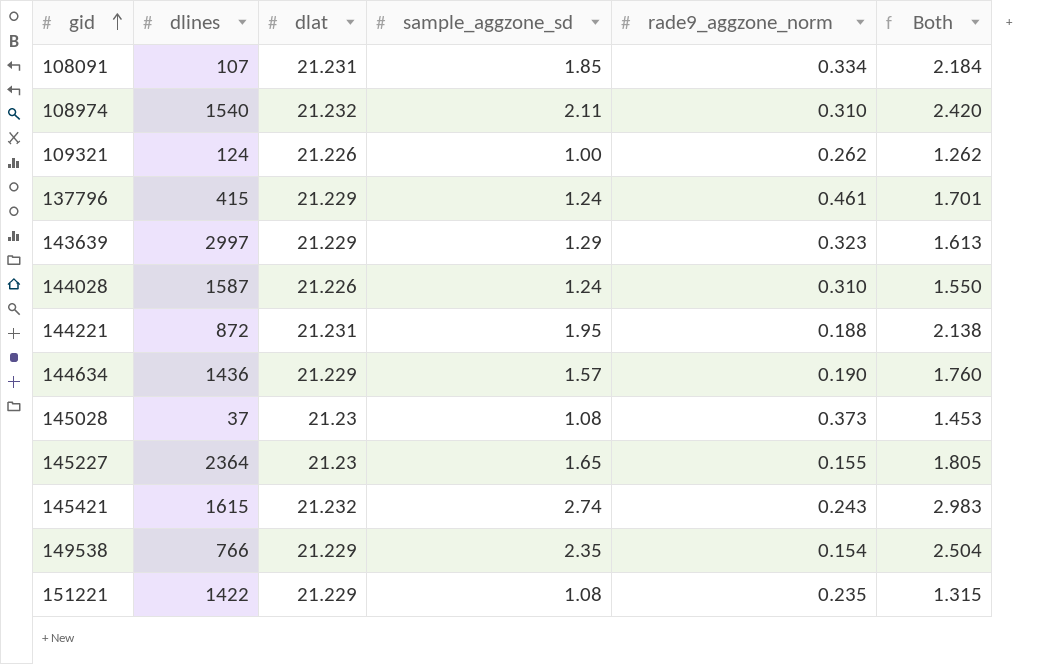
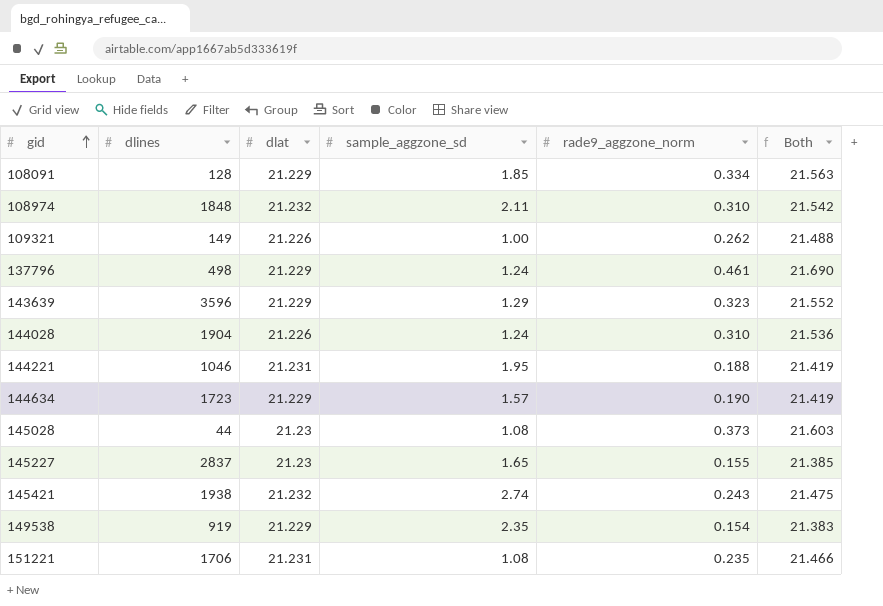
column Both | formula: [sample_aggzone_sd] + [rade9_aggzone_norm] -> [dlat] + [rade9_aggzone_norm]
108091 | dlines: 107 -> 128
108091 | dlat: 21.231 -> 21.229
108974 | dlines: 1540 -> 1848
109321 | dlines: 124 -> 149
137796 | dlines: 415 -> 498
143639 | dlines: 2997 -> 3596
144028 | dlines: 1587 -> 1904
144221 | dlines: 872 -> 1046
144634 | dlines: 1436 -> 1723
145028 | dlines: 37 -> 44
145227 | dlines: 2364 -> 2837
145421 | dlines: 1615 -> 1938
149538 | dlines: 766 -> 919
151221 | dlines: 1422 -> 1706
151221 | dlat: 21.229 -> 21.231

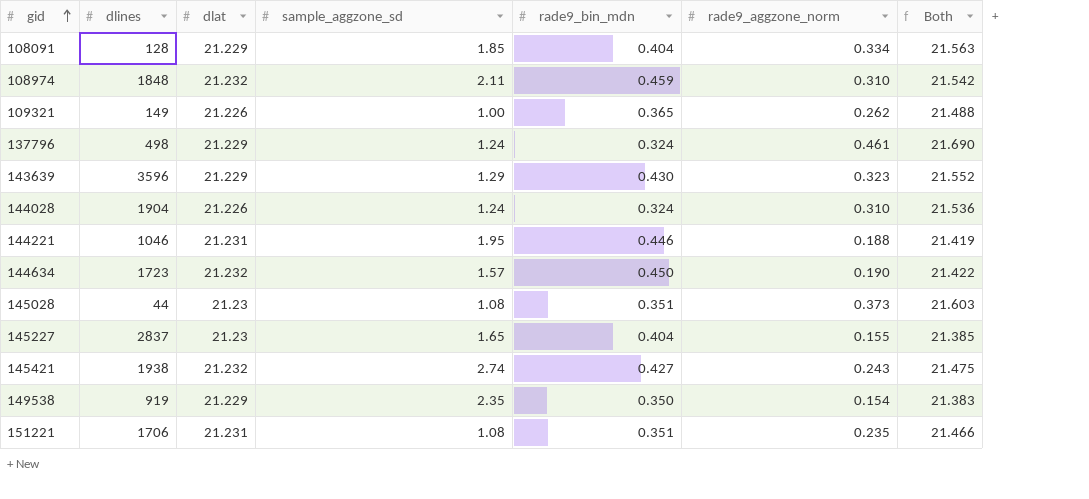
column rade9_bin_mdn | position: none -> 5
144634 | dlat: 21.229 -> 21.232
144634 | Both: 21.419 -> 21.422

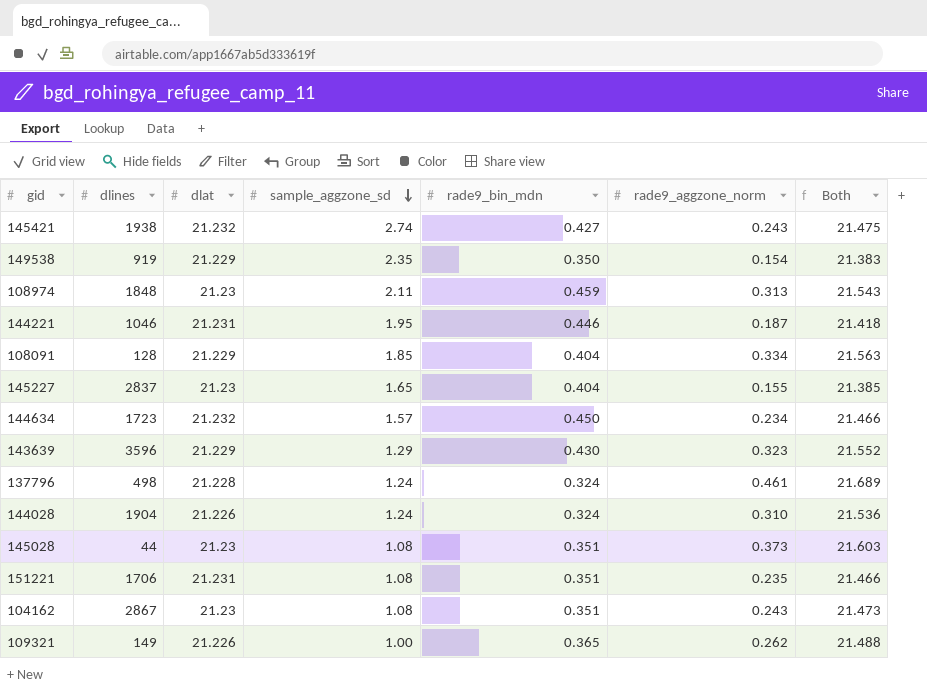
row order: gid ascending -> sample_aggzone_sd descending
108974 | dlat: 21.232 -> 21.23
108974 | rade9_aggzone_norm: 0.310 -> 0.313
108974 | Both: 21.542 -> 21.543
144221 | rade9_aggzone_norm: 0.188 -> 0.187
144221 | Both: 21.419 -> 21.418
144634 | rade9_aggzone_norm: 0.190 -> 0.234
144634 | Both: 21.422 -> 21.466
137796 | dlat: 21.229 -> 21.228
137796 | Both: 21.690 -> 21.689
row 104162: none -> 2867 | 21.23 | 1.08 | 0.351 | 0.243 | 21.473

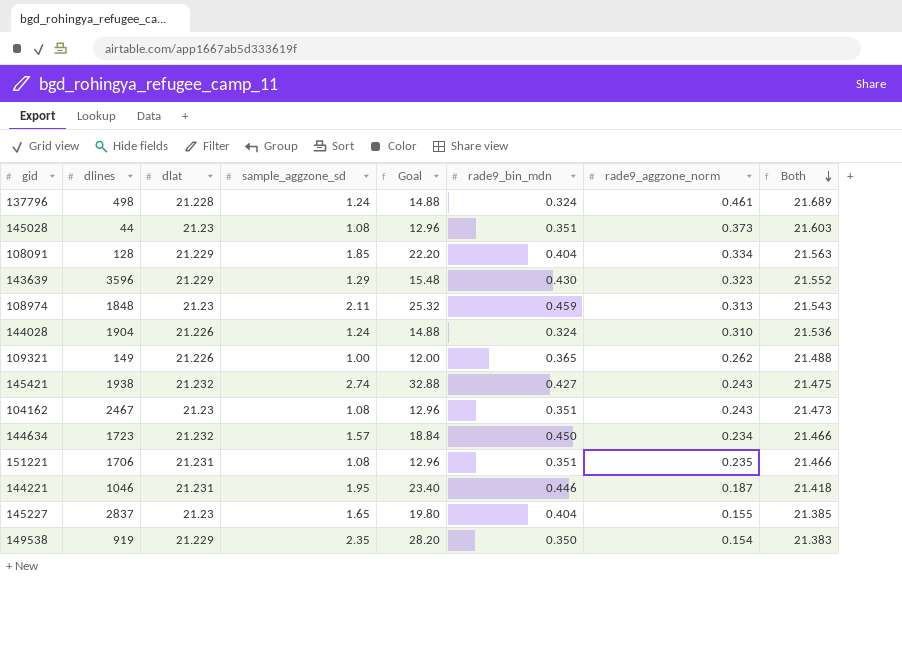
row order: sample_aggzone_sd descending -> Both descending
column Goal | formula: none -> [sample_aggzone_sd] * 12
104162 | dlines: 2867 -> 2467

